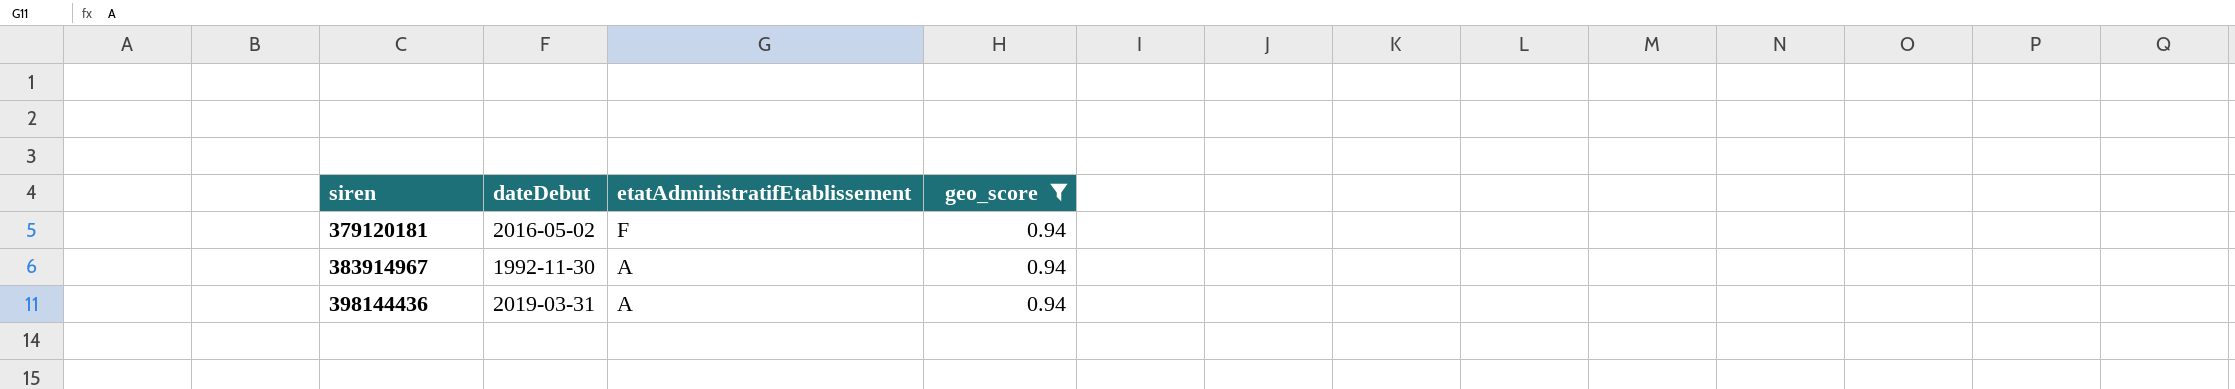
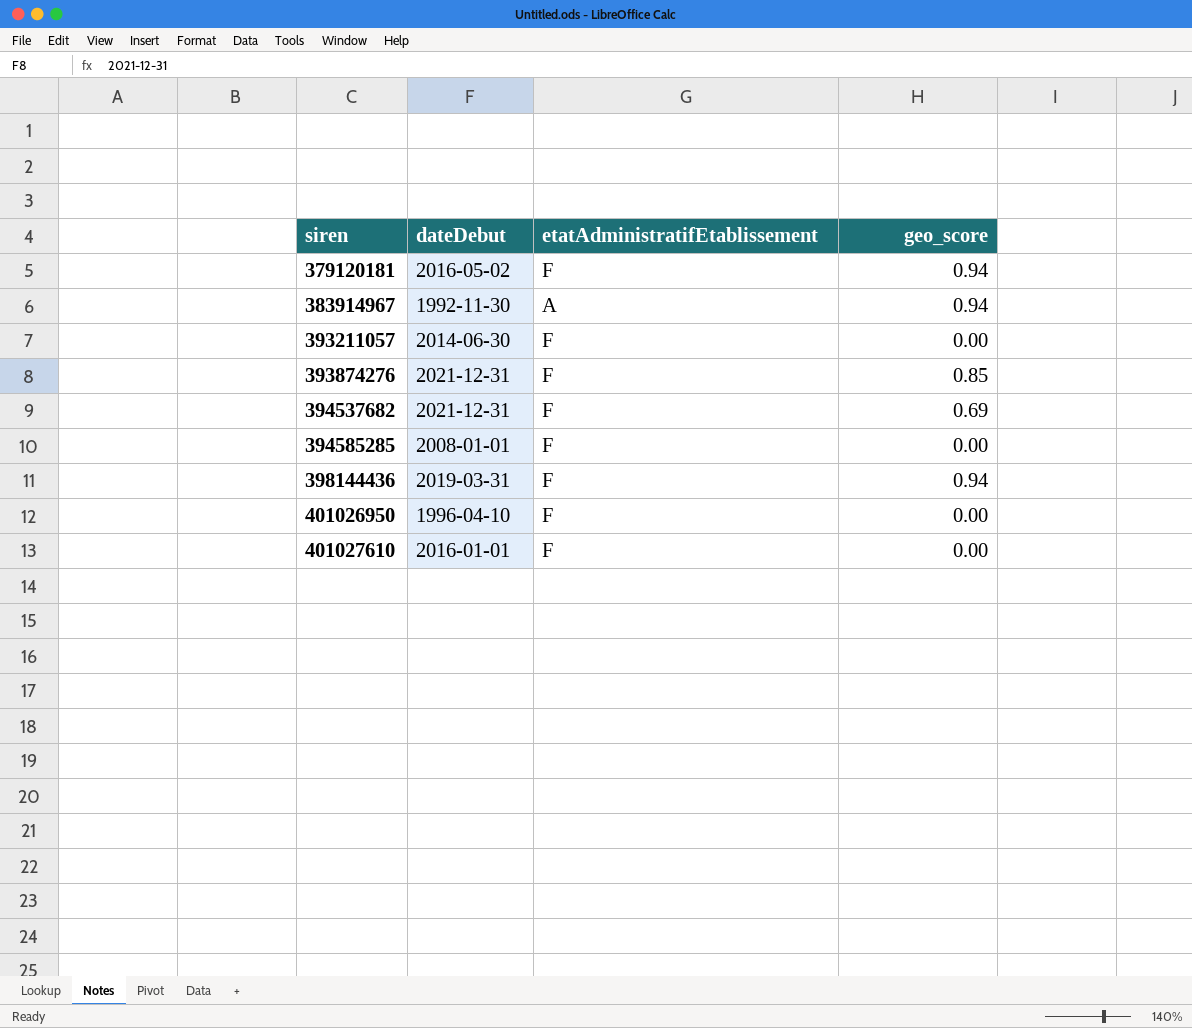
filter: geo_score = 0.94 -> none
398144436 | etatAdministratifEtablissement: A -> F

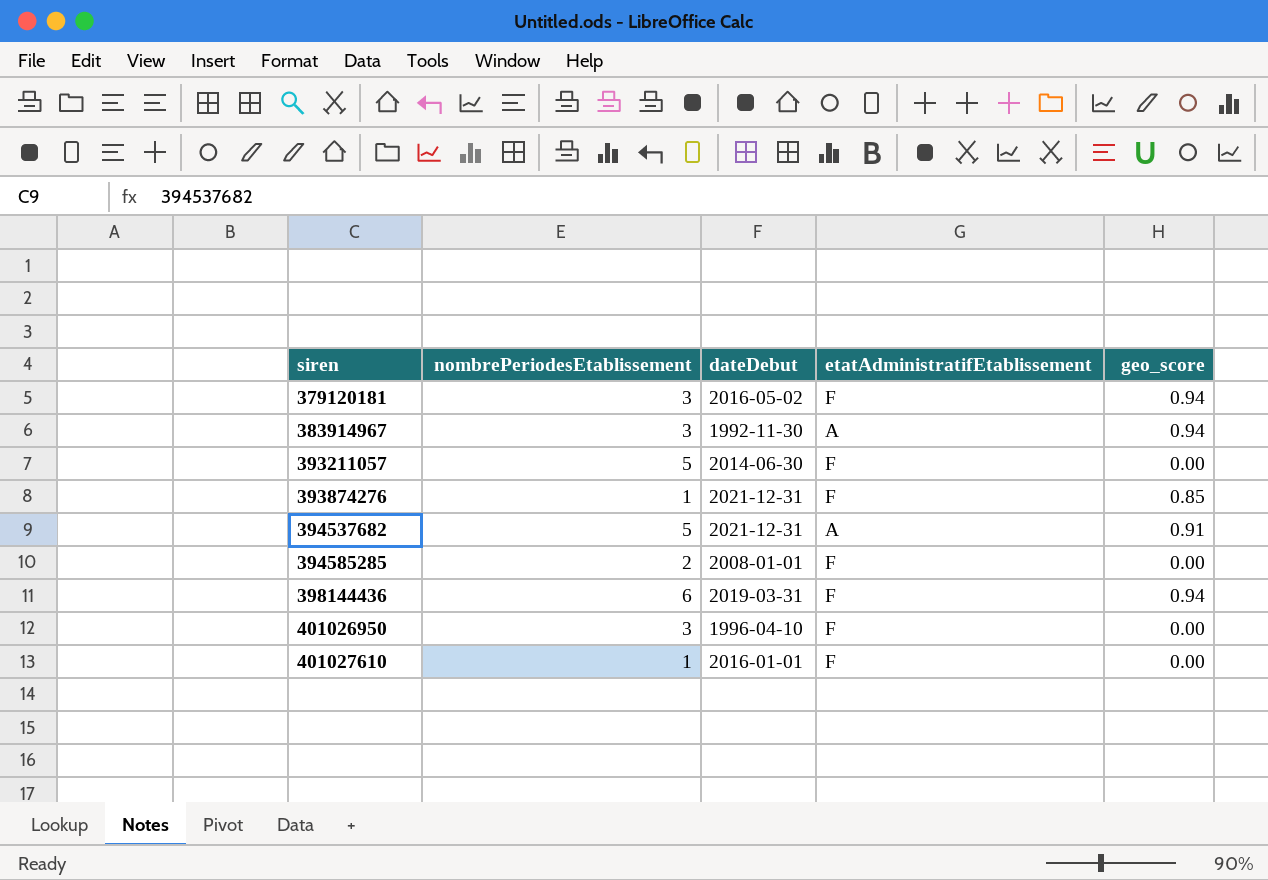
column nombrePeriodesEtablissement | position: none -> 2
394537682 | etatAdministratifEtablissement: F -> A
394537682 | geo_score: 0.69 -> 0.91

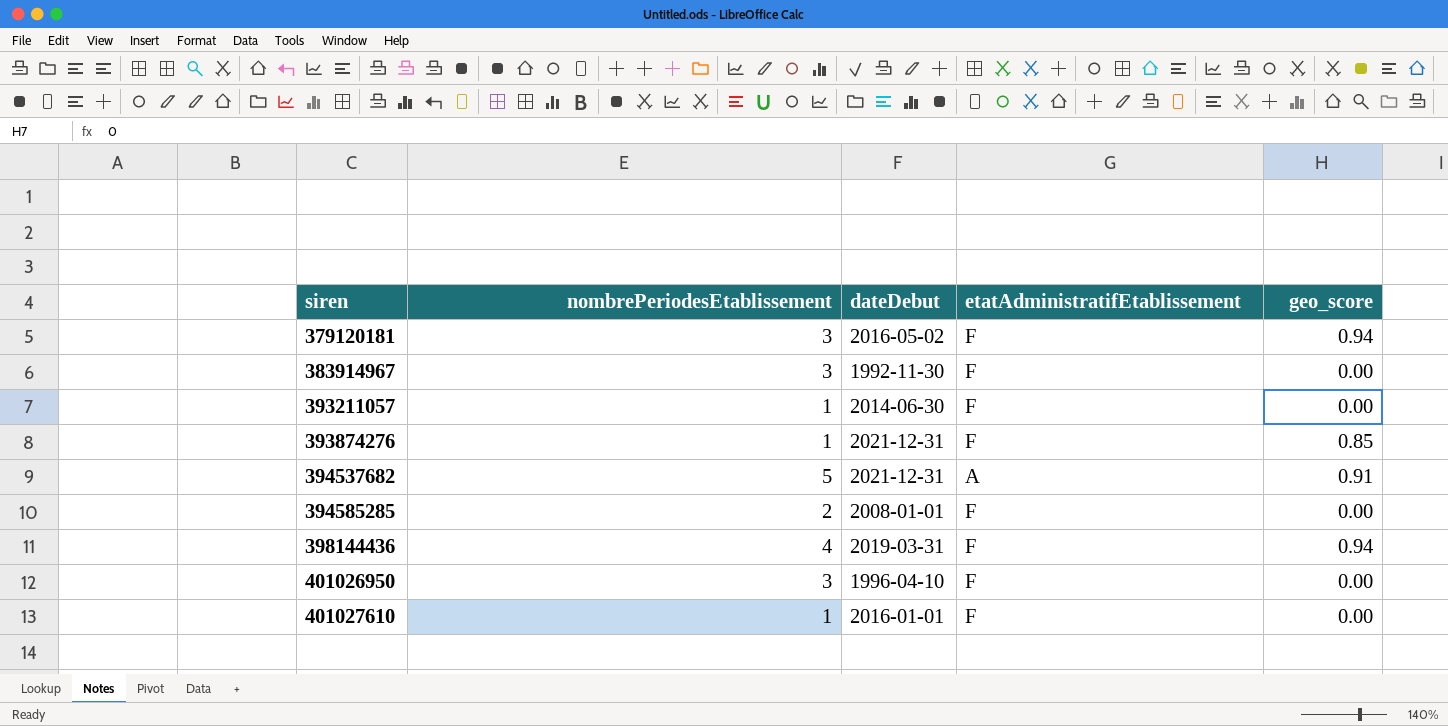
383914967 | etatAdministratifEtablissement: A -> F
383914967 | geo_score: 0.94 -> 0.00
393211057 | nombrePeriodesEtablissement: 5 -> 1
398144436 | nombrePeriodesEtablissement: 6 -> 4

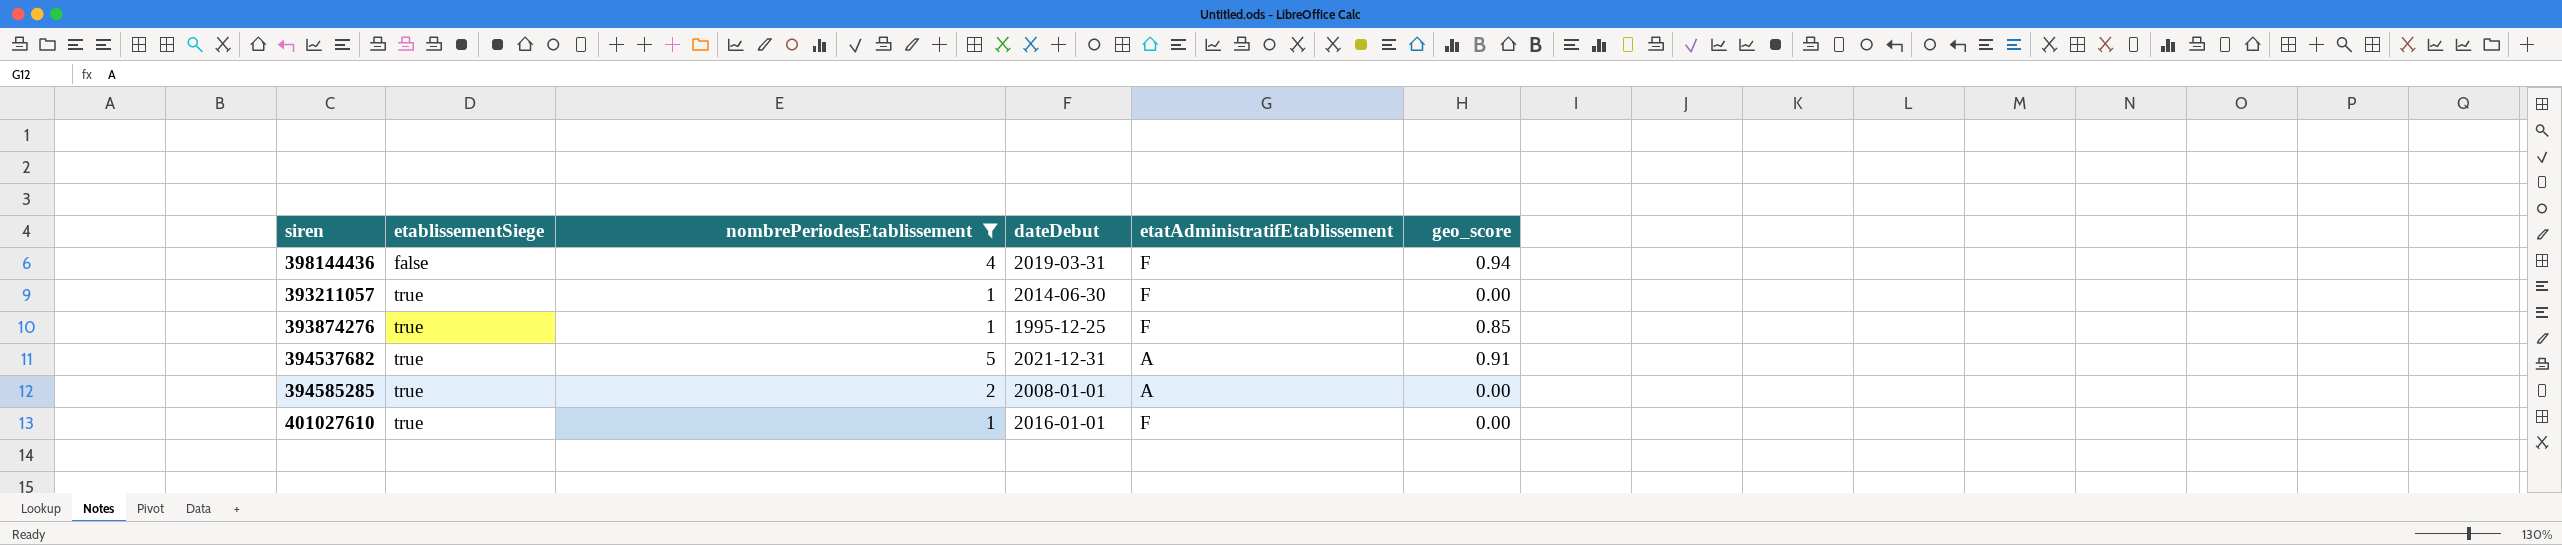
filter: none -> nombrePeriodesEtablissement != 3
row order: siren ascending -> etablissementSiege ascending
column etablissementSiege | position: none -> 2
393874276 | dateDebut: 2021-12-31 -> 1995-12-25
394585285 | etatAdministratifEtablissement: F -> A

